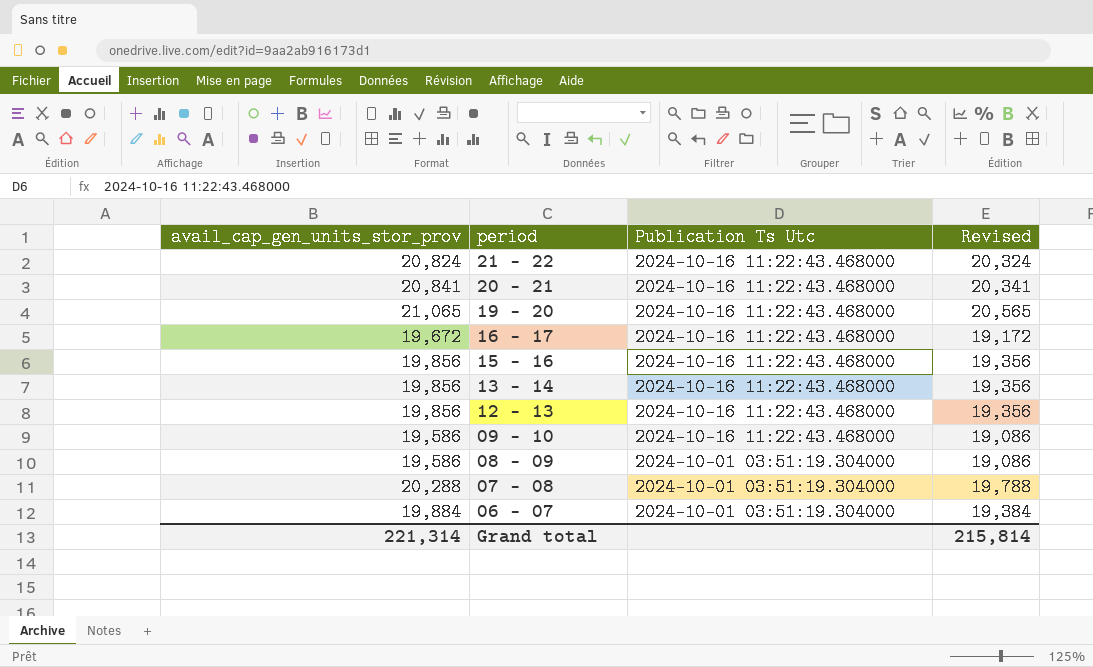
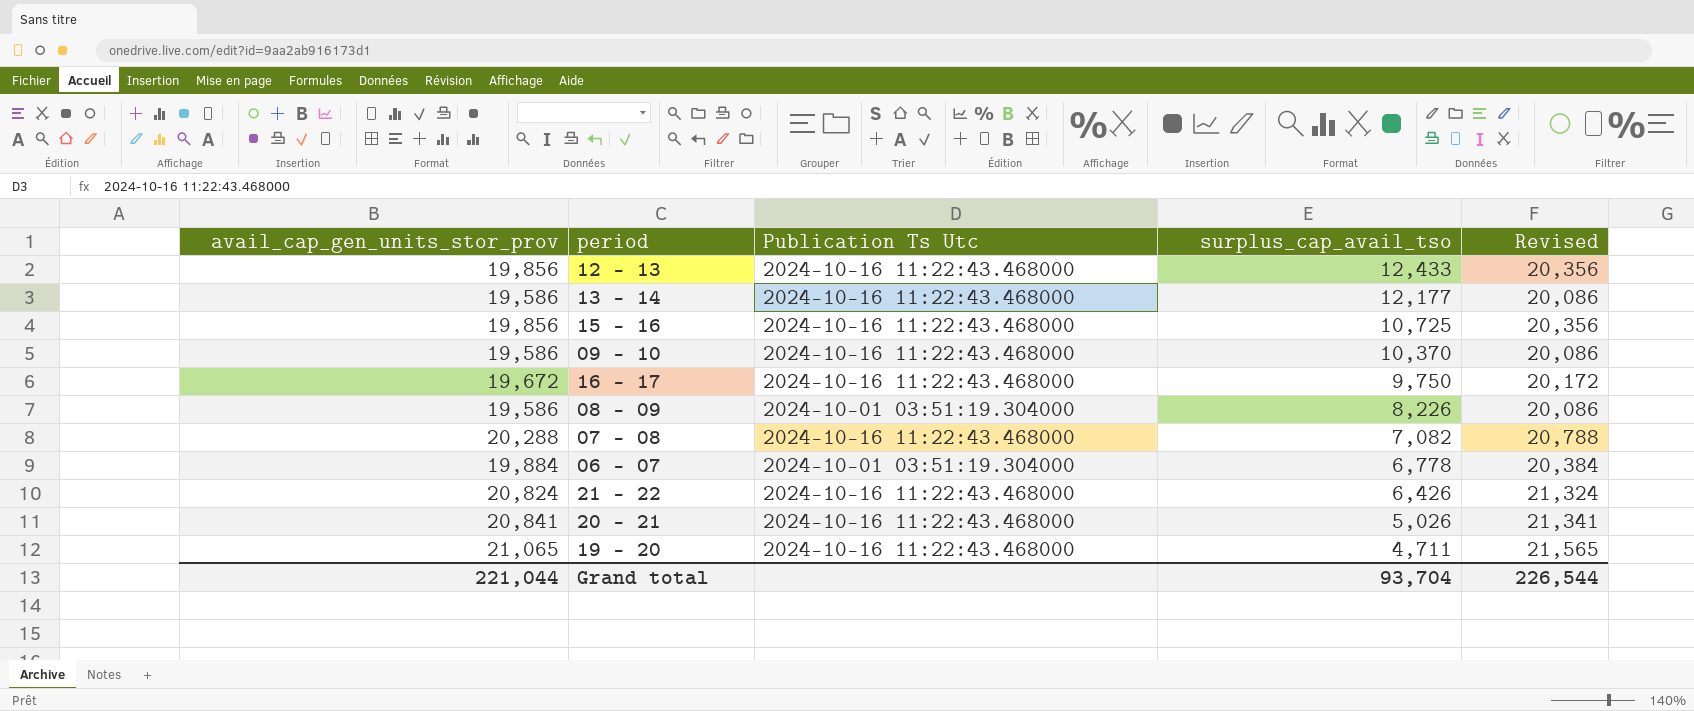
row order: period descending -> surplus_cap_avail_tso descending
column surplus_cap_avail_tso | position: none -> 4
column Revised | formula: [avail_cap_gen_units_stor_prov] - 500 -> [avail_cap_gen_units_stor_prov] + 500
13 - 14 | avail_cap_gen_units_stor_prov: 19,856 -> 19,586
07 - 08 | Publication Ts Utc: 2024-10-01 03:51:19.304000 -> 2024-10-16 11:22:43.468000
Grand total | avail_cap_gen_units_stor_prov: 221,314 -> 221,044
Grand total | Revised: 215,814 -> 226,544

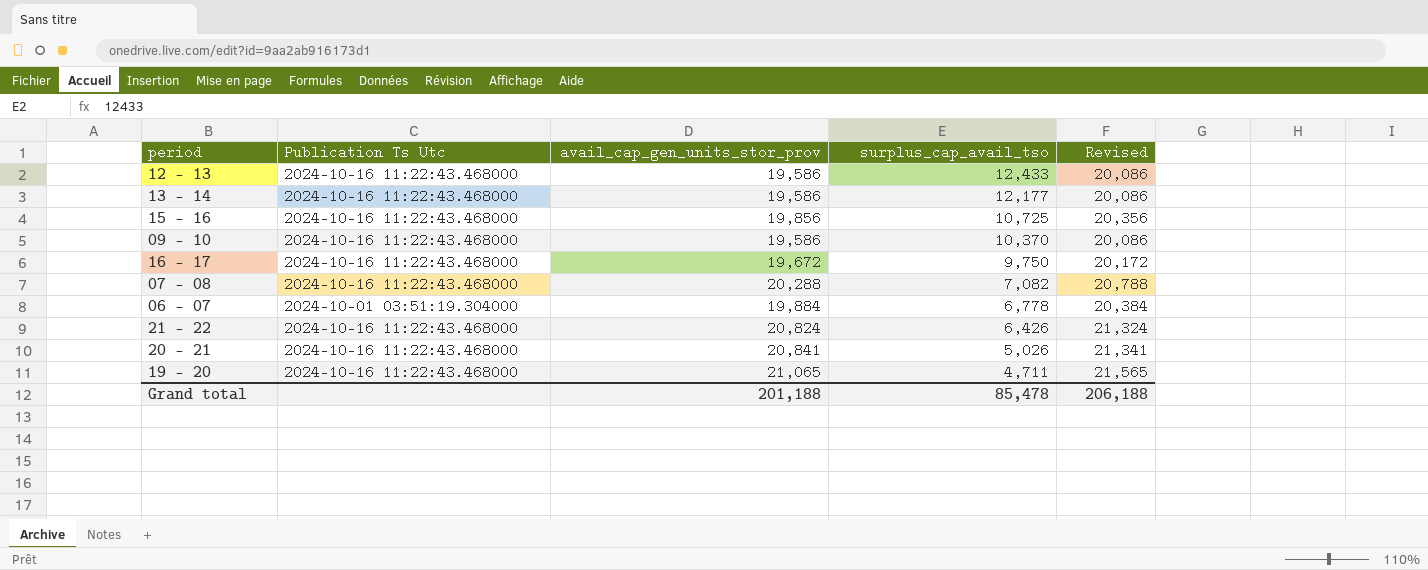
column avail_cap_gen_units_stor_prov | position: 1 -> 3
row 08 - 09: 19,586 | 2024-10-01 03:51:19.304000 | 8,226 | 20,086 -> none
12 - 13 | avail_cap_gen_units_stor_prov: 19,856 -> 19,586
12 - 13 | Revised: 20,356 -> 20,086
Grand total | avail_cap_gen_units_stor_prov: 221,044 -> 201,188
Grand total | surplus_cap_avail_tso: 93,704 -> 85,478
Grand total | Revised: 226,544 -> 206,188

